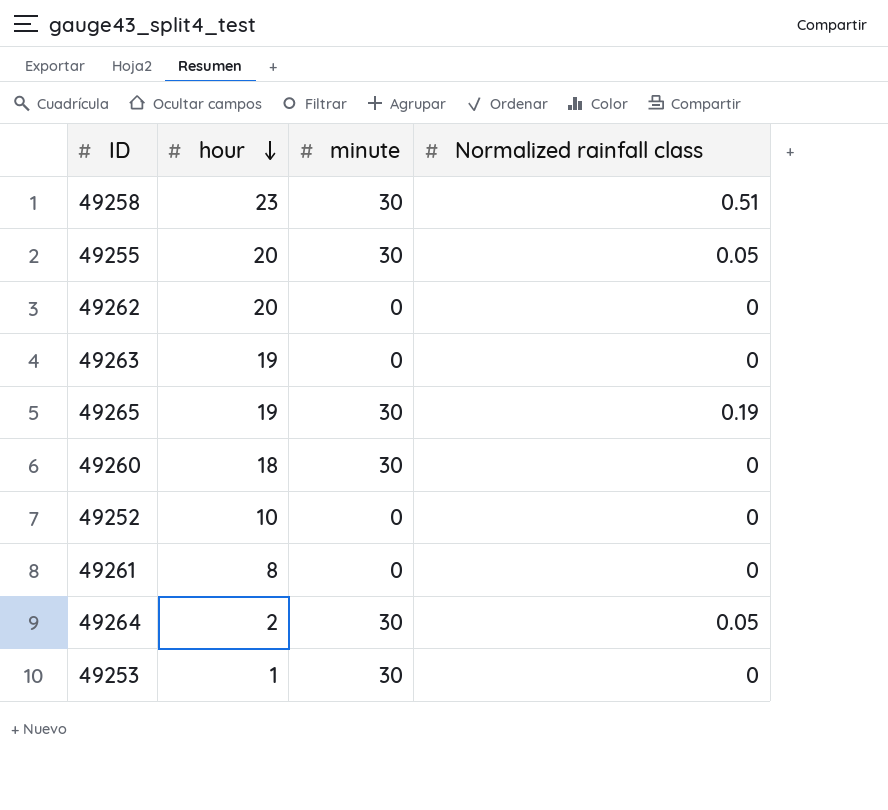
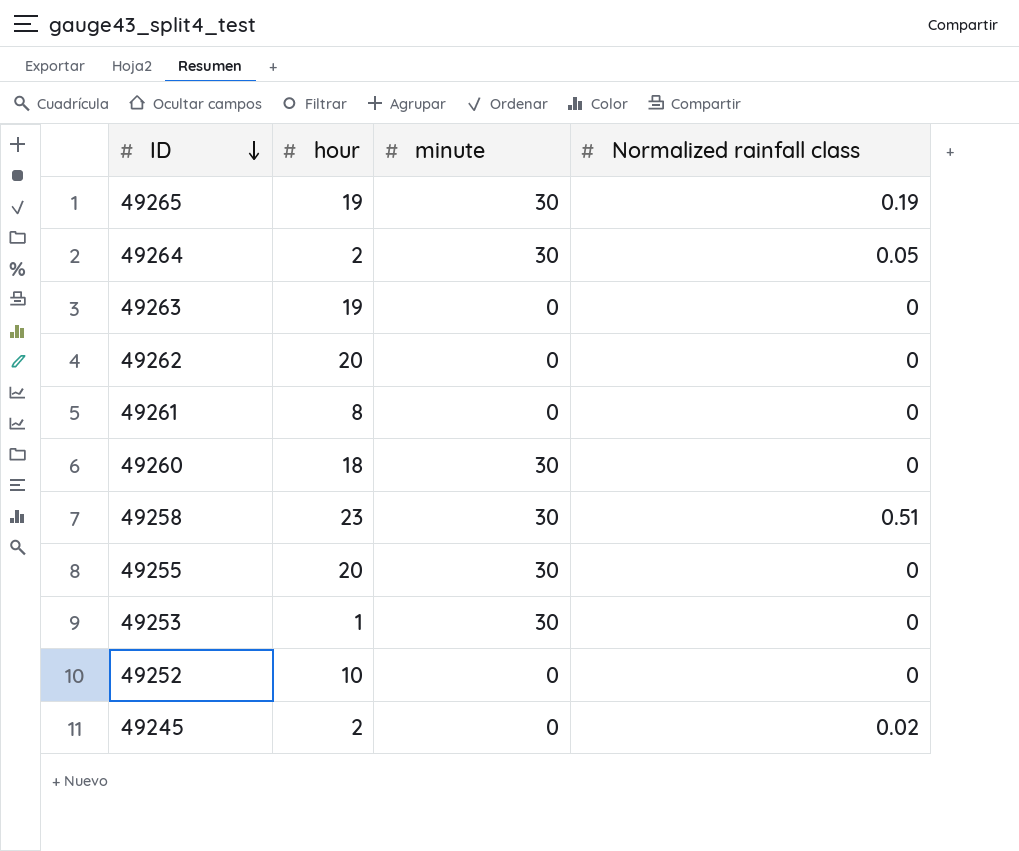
row order: hour descending -> ID descending
49255 | Normalized rainfall class: 0.05 -> 0
row 49245: none -> 2 | 0 | 0.02

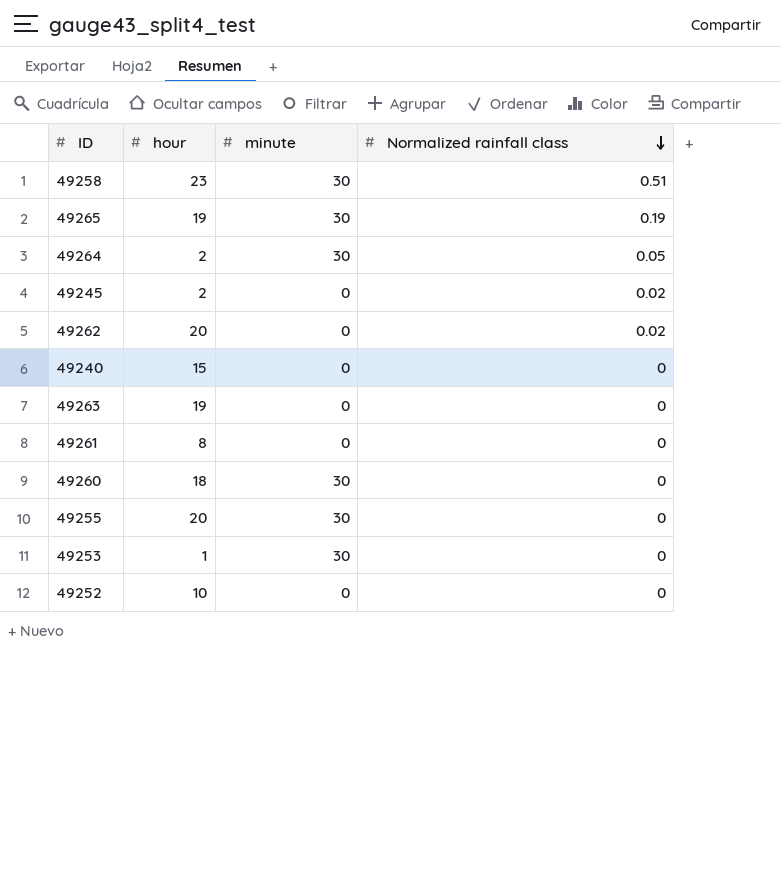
row order: ID descending -> Normalized rainfall class descending
49262 | Normalized rainfall class: 0 -> 0.02
row 49240: none -> 15 | 0 | 0

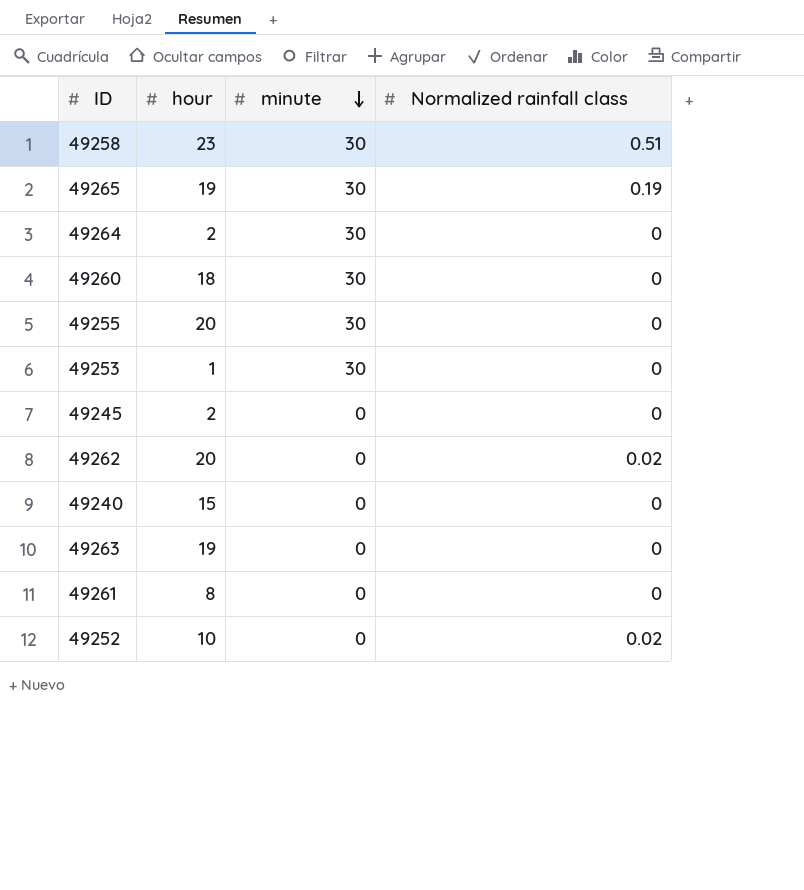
row order: Normalized rainfall class descending -> minute descending
49264 | Normalized rainfall class: 0.05 -> 0
49245 | Normalized rainfall class: 0.02 -> 0
49252 | Normalized rainfall class: 0 -> 0.02

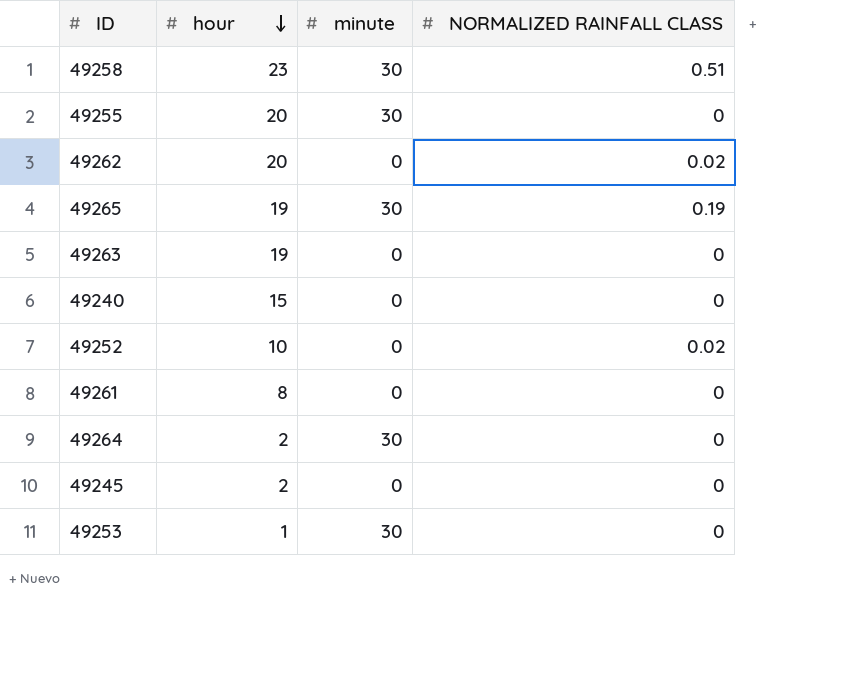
row order: minute descending -> hour descending
column name: Normalized rainfall class -> NORMALIZED RAINFALL CLASS
row 49260: 18 | 30 | 0 -> none

